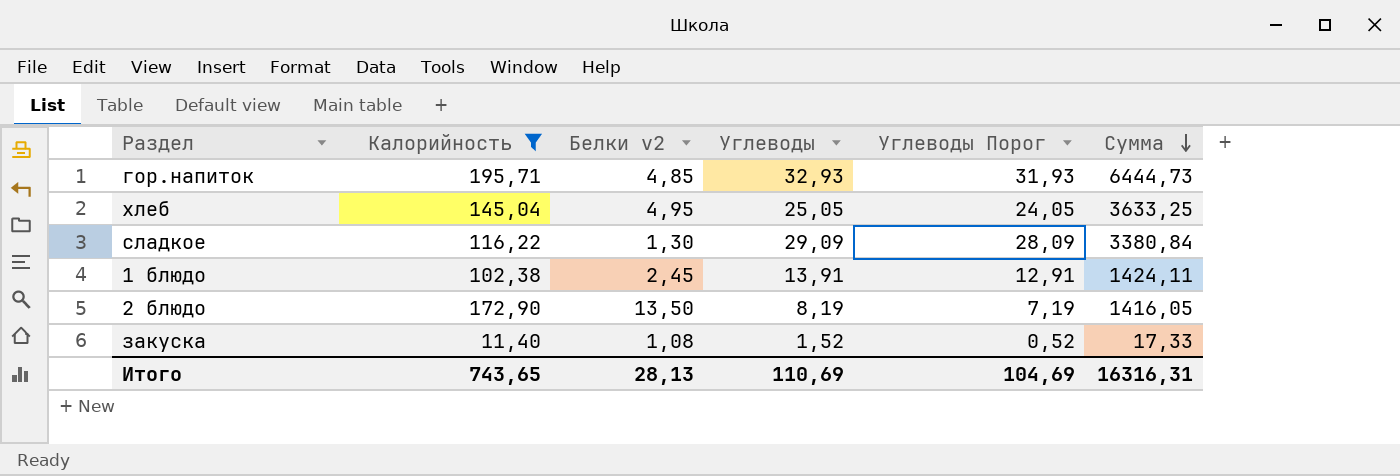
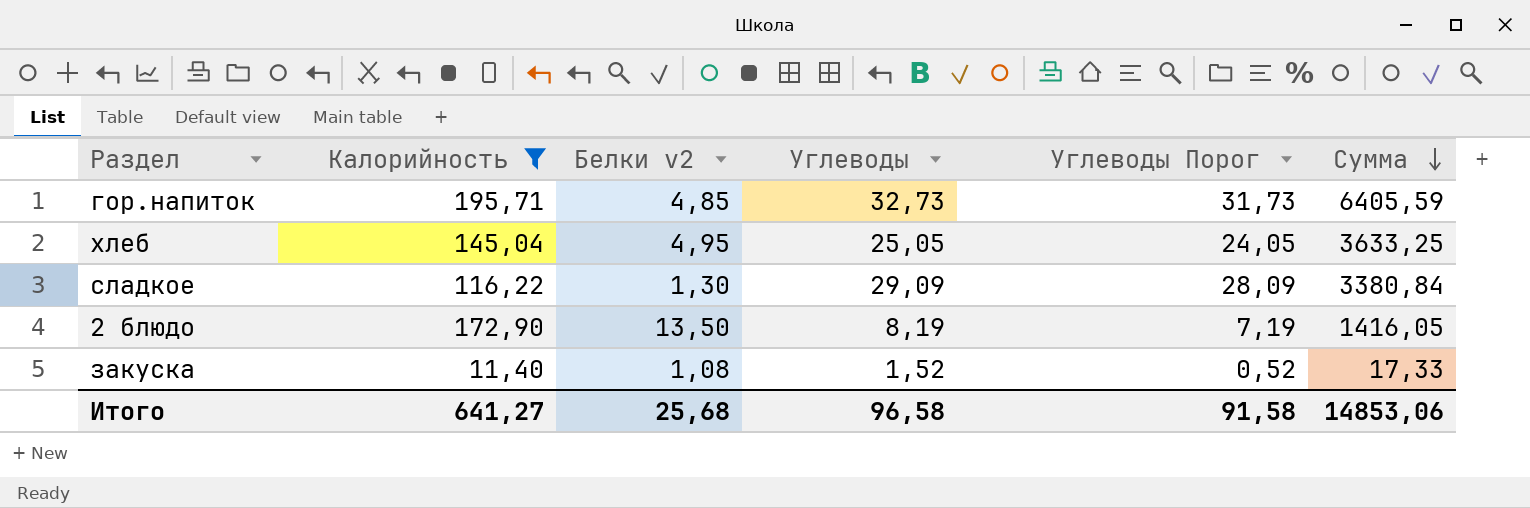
row 1 блюдо: 102,38 | 2,45 | 13,91 | 12,91 | 1424,11 -> none
гор.напиток | Углеводы: 32,93 -> 32,73
гор.напиток | Углеводы Порог: 31,93 -> 31,73
гор.напиток | Сумма: 6444,73 -> 6405,59
Итого | Калорийность: 743,65 -> 641,27
Итого | Белки v2: 28,13 -> 25,68
Итого | Углеводы: 110,69 -> 96,58
Итого | Углеводы Порог: 104,69 -> 91,58
Итого | Сумма: 16316,31 -> 14853,06

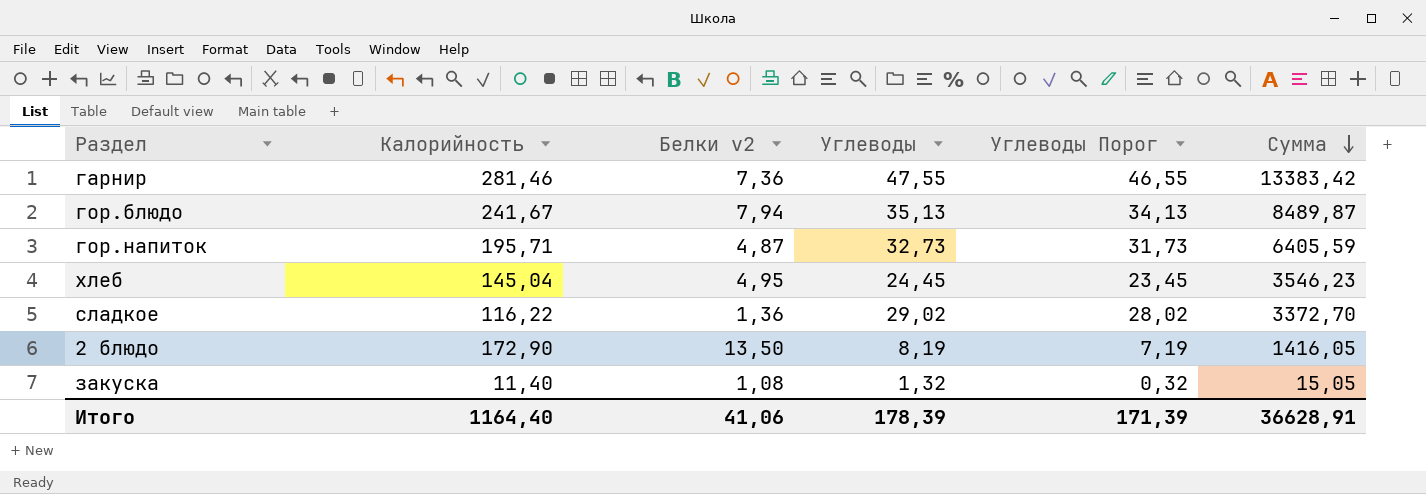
filter: Калорийность <= 195,71 -> none
гор.напиток | Белки v2: 4,85 -> 4,87
хлеб | Углеводы: 25,05 -> 24,45
хлеб | Углеводы Порог: 24,05 -> 23,45
хлеб | Сумма: 3633,25 -> 3546,23
сладкое | Белки v2: 1,30 -> 1,36
сладкое | Углеводы: 29,09 -> 29,02
сладкое | Углеводы Порог: 28,09 -> 28,02
сладкое | Сумма: 3380,84 -> 3372,70
закуска | Углеводы: 1,52 -> 1,32
закуска | Углеводы Порог: 0,52 -> 0,32
закуска | Сумма: 17,33 -> 15,05
Итого | Калорийность: 641,27 -> 1164,40
Итого | Белки v2: 25,68 -> 41,06
Итого | Углеводы: 96,58 -> 178,39
Итого | Углеводы Порог: 91,58 -> 171,39
Итого | Сумма: 14853,06 -> 36628,91

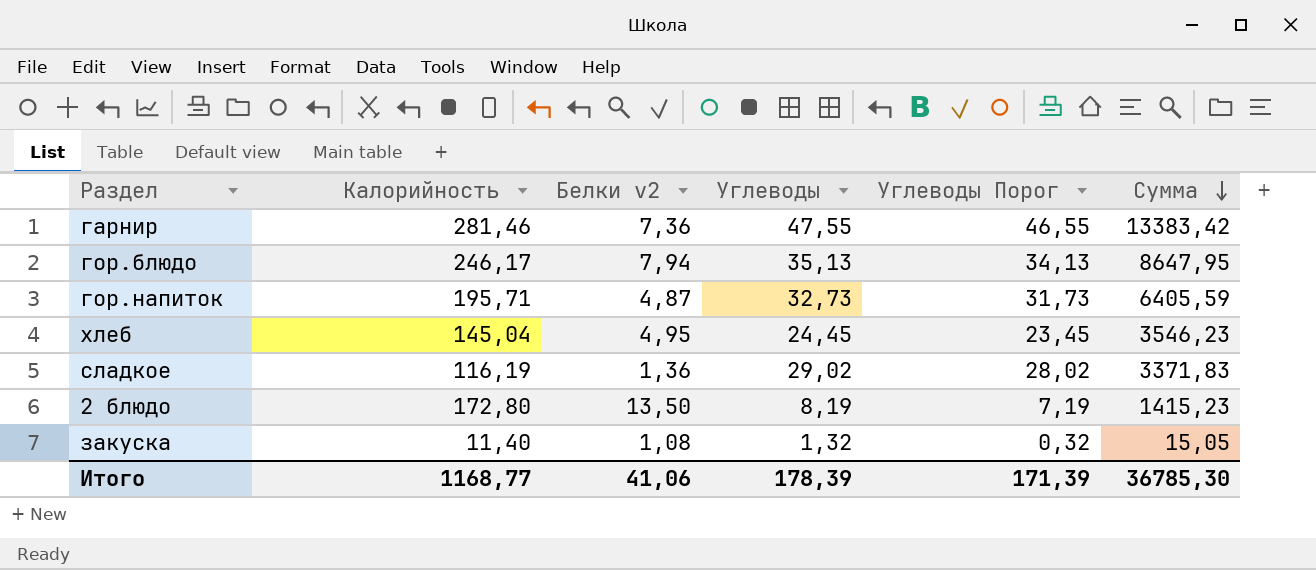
гор.блюдо | Калорийность: 241,67 -> 246,17
гор.блюдо | Сумма: 8489,87 -> 8647,95
сладкое | Калорийность: 116,22 -> 116,19
сладкое | Сумма: 3372,70 -> 3371,83
2 блюдо | Калорийность: 172,90 -> 172,80
2 блюдо | Сумма: 1416,05 -> 1415,23
Итого | Калорийность: 1164,40 -> 1168,77
Итого | Сумма: 36628,91 -> 36785,30

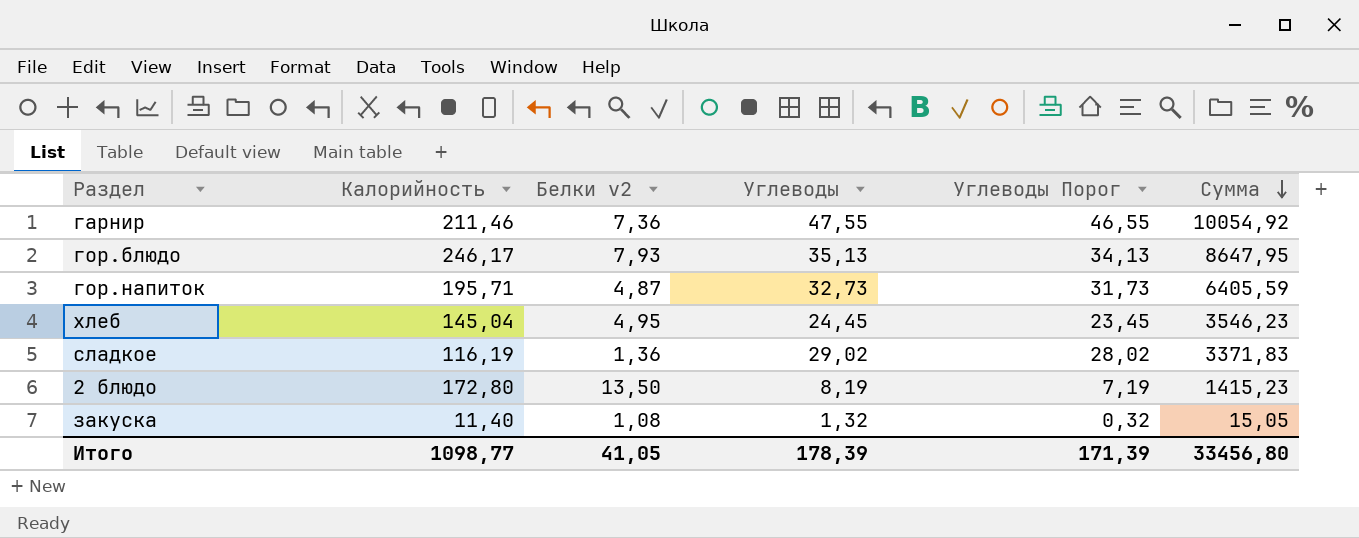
гарнир | Калорийность: 281,46 -> 211,46
гарнир | Сумма: 13383,42 -> 10054,92
гор.блюдо | Белки v2: 7,94 -> 7,93
Итого | Калорийность: 1168,77 -> 1098,77
Итого | Белки v2: 41,06 -> 41,05
Итого | Сумма: 36785,30 -> 33456,80

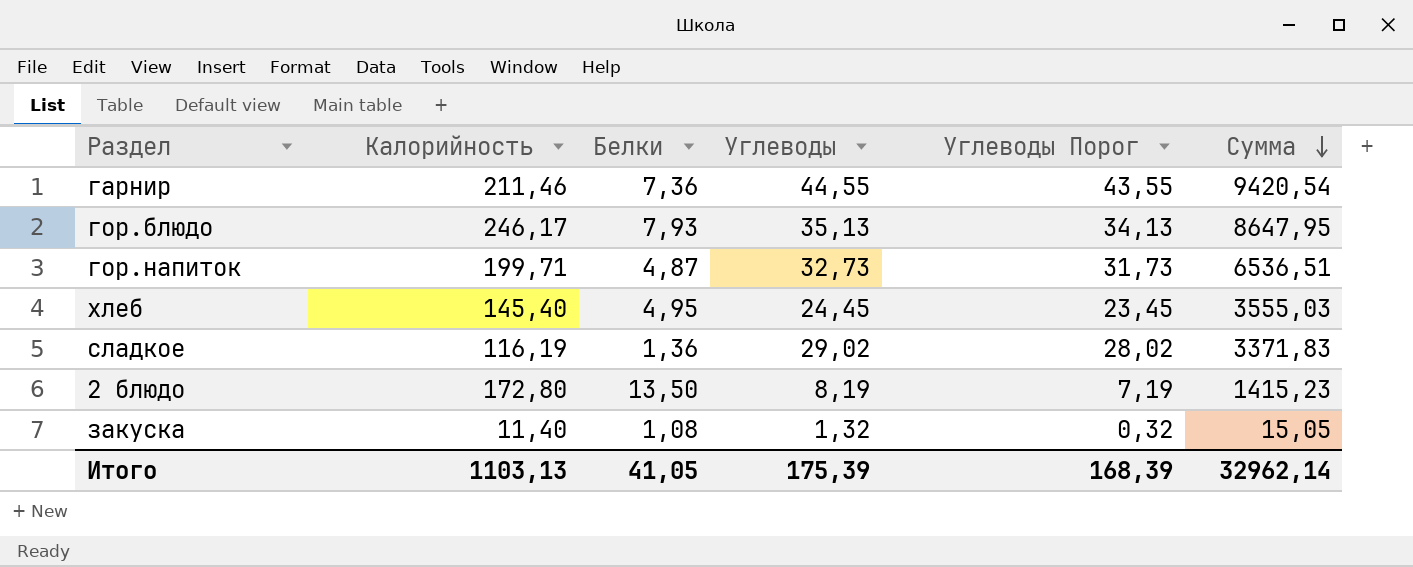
column name: Белки v2 -> Белки
гарнир | Углеводы: 47,55 -> 44,55
гарнир | Углеводы Порог: 46,55 -> 43,55
гарнир | Сумма: 10054,92 -> 9420,54
гор.напиток | Калорийность: 195,71 -> 199,71
гор.напиток | Сумма: 6405,59 -> 6536,51
хлеб | Калорийность: 145,04 -> 145,40
хлеб | Сумма: 3546,23 -> 3555,03
Итого | Калорийность: 1098,77 -> 1103,13
Итого | Углеводы: 178,39 -> 175,39
Итого | Углеводы Порог: 171,39 -> 168,39
Итого | Сумма: 33456,80 -> 32962,14

